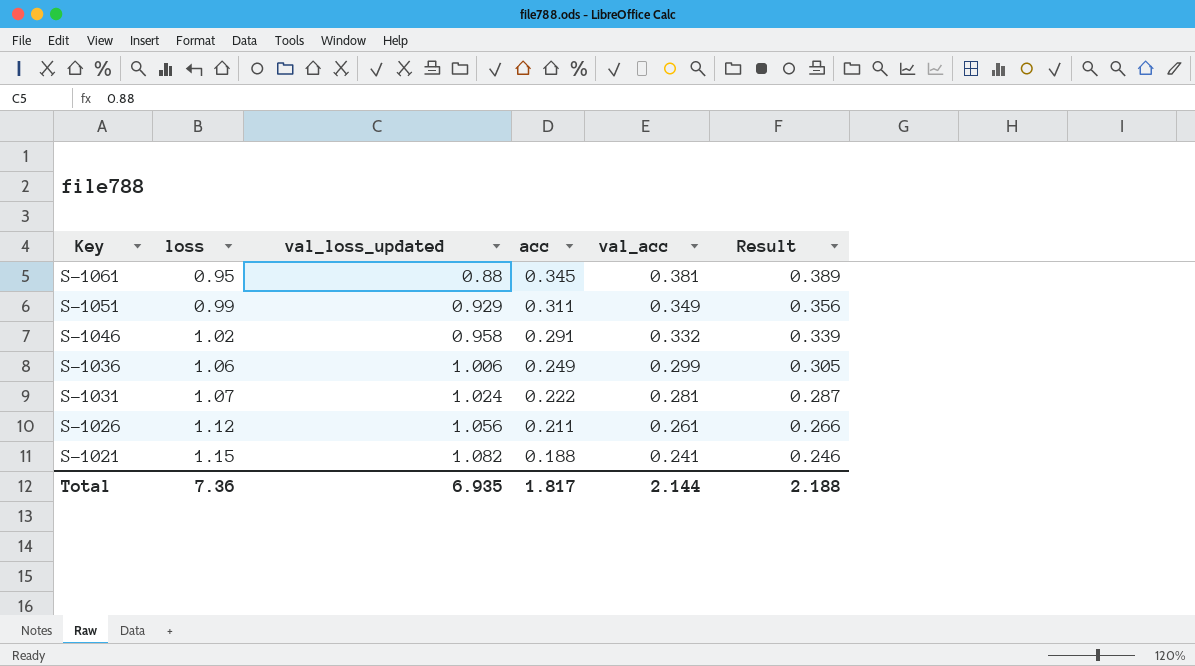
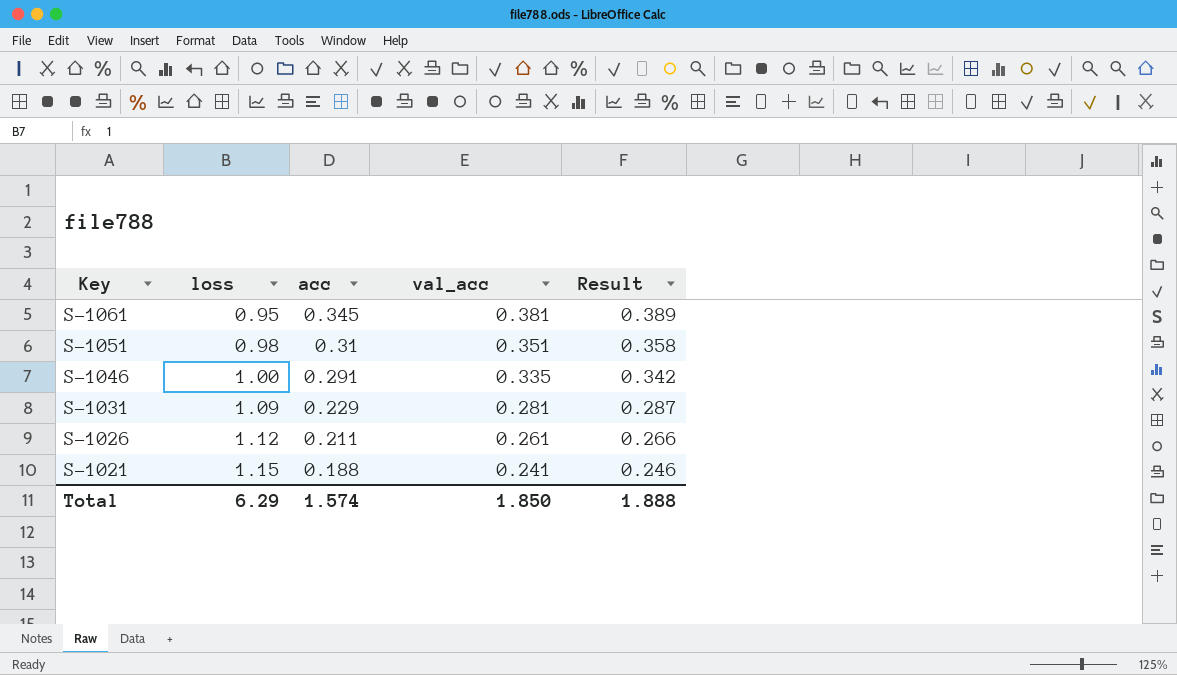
column val_loss_updated | position: 3 -> none
row S-1036: 1.06 | 1.006 | 0.249 | 0.299 | 0.305 -> none
S-1051 | loss: 0.99 -> 0.98
S-1051 | acc: 0.311 -> 0.31
S-1051 | val_acc: 0.349 -> 0.351
S-1051 | Result: 0.356 -> 0.358
S-1046 | loss: 1.02 -> 1.00
S-1046 | val_acc: 0.332 -> 0.335
S-1046 | Result: 0.339 -> 0.342
S-1031 | loss: 1.07 -> 1.09
S-1031 | acc: 0.222 -> 0.229
Total | loss: 7.36 -> 6.29
Total | acc: 1.817 -> 1.574
Total | val_acc: 2.144 -> 1.850
Total | Result: 2.188 -> 1.888

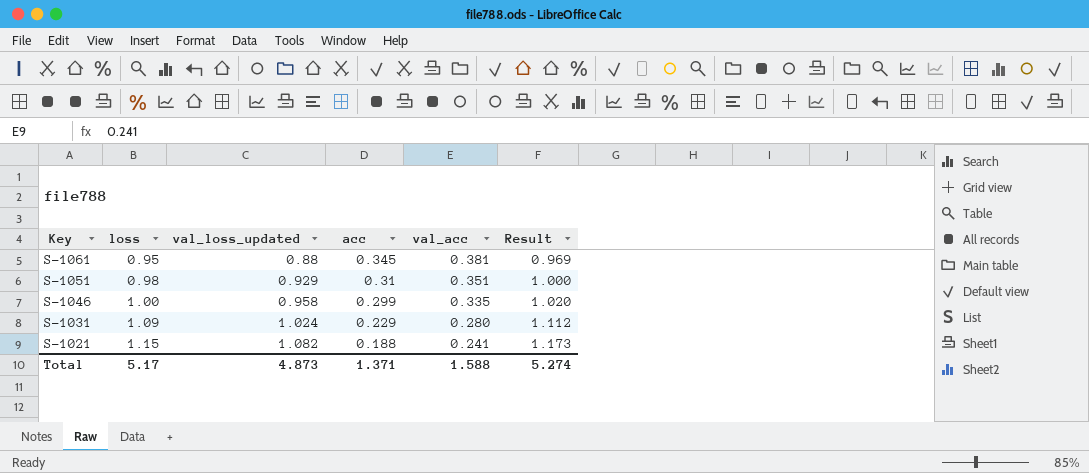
column val_loss_updated | position: none -> 3
column Result | formula: [val_acc] * 1.02 -> [loss] * 1.02
row S-1026: 1.12 | 0.211 | 0.261 | 0.266 -> none
S-1046 | acc: 0.291 -> 0.299
S-1031 | val_acc: 0.281 -> 0.280
Total | loss: 6.29 -> 5.17
Total | acc: 1.574 -> 1.371
Total | val_acc: 1.850 -> 1.588
Total | Result: 1.888 -> 5.274

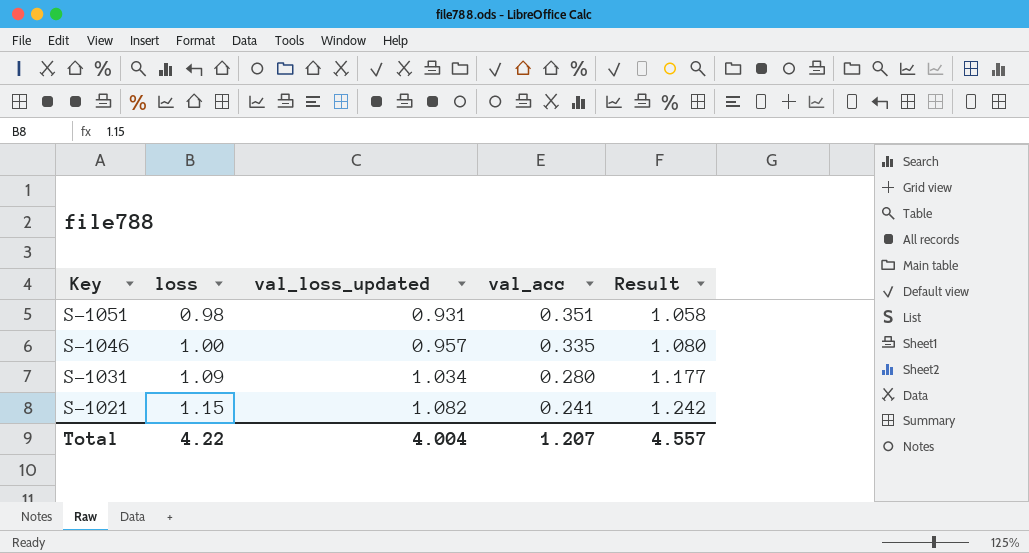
column acc | position: 4 -> none
column Result | formula: [loss] * 1.02 -> [loss] * 1.08
row S-1061: 0.95 | 0.88 | 0.345 | 0.381 | 0.969 -> none
S-1051 | val_loss_updated: 0.929 -> 0.931
S-1046 | val_loss_updated: 0.958 -> 0.957
S-1031 | val_loss_updated: 1.024 -> 1.034
Total | loss: 5.17 -> 4.22
Total | val_loss_updated: 4.873 -> 4.004
Total | val_acc: 1.588 -> 1.207
Total | Result: 5.274 -> 4.557

